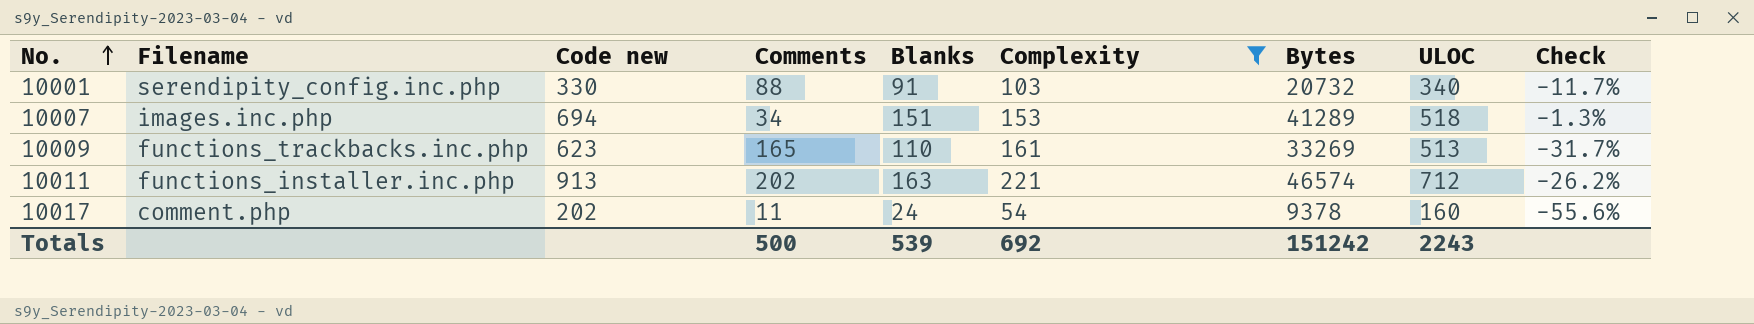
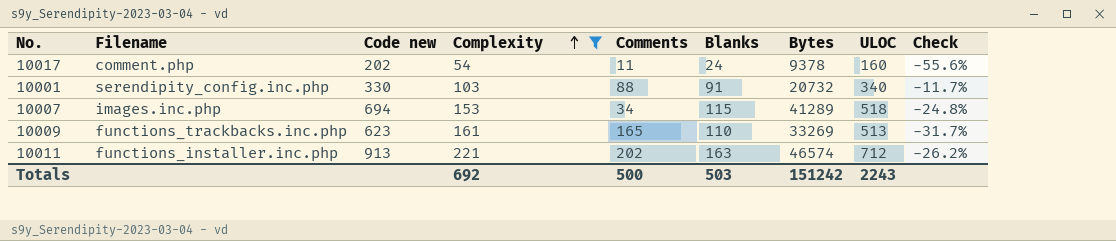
row order: No. ascending -> Complexity ascending
column Complexity | position: 6 -> 4
10007 | Blanks: 151 -> 115
10007 | Check: -1.3% -> -24.8%
Totals | Blanks: 539 -> 503

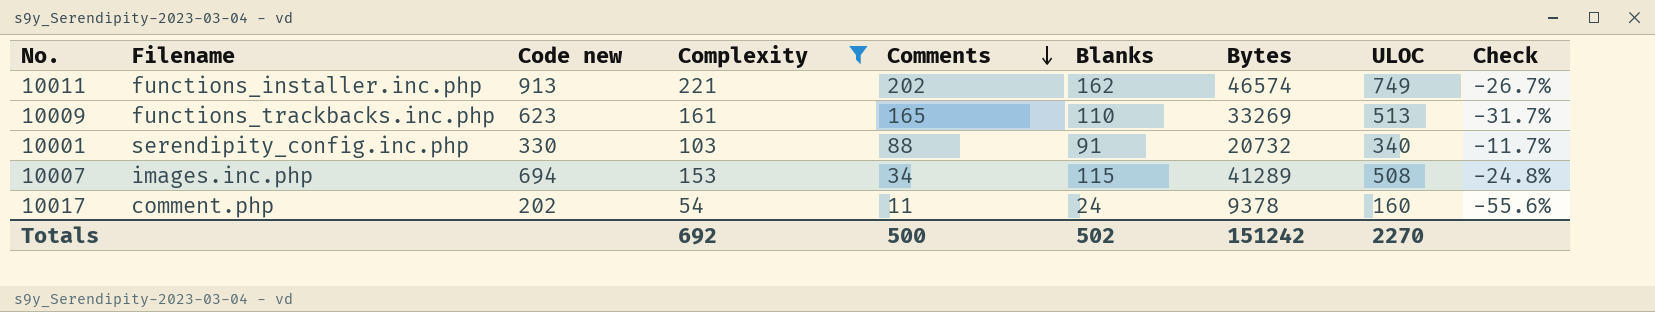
row order: Complexity ascending -> Comments descending
10011 | Blanks: 163 -> 162
10011 | ULOC: 712 -> 749
10011 | Check: -26.2% -> -26.7%
10007 | ULOC: 518 -> 508
Totals | Blanks: 503 -> 502
Totals | ULOC: 2243 -> 2270

